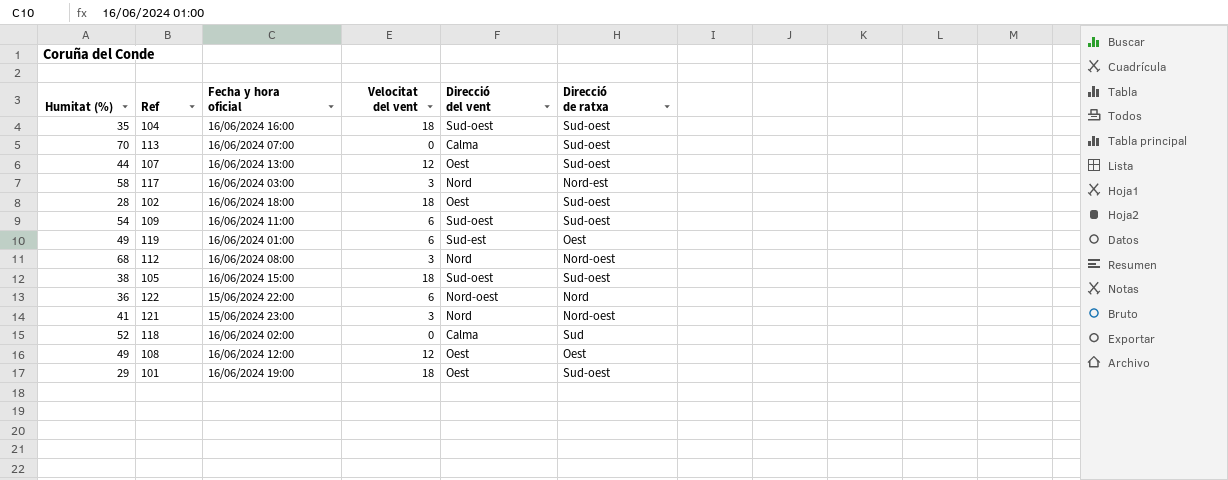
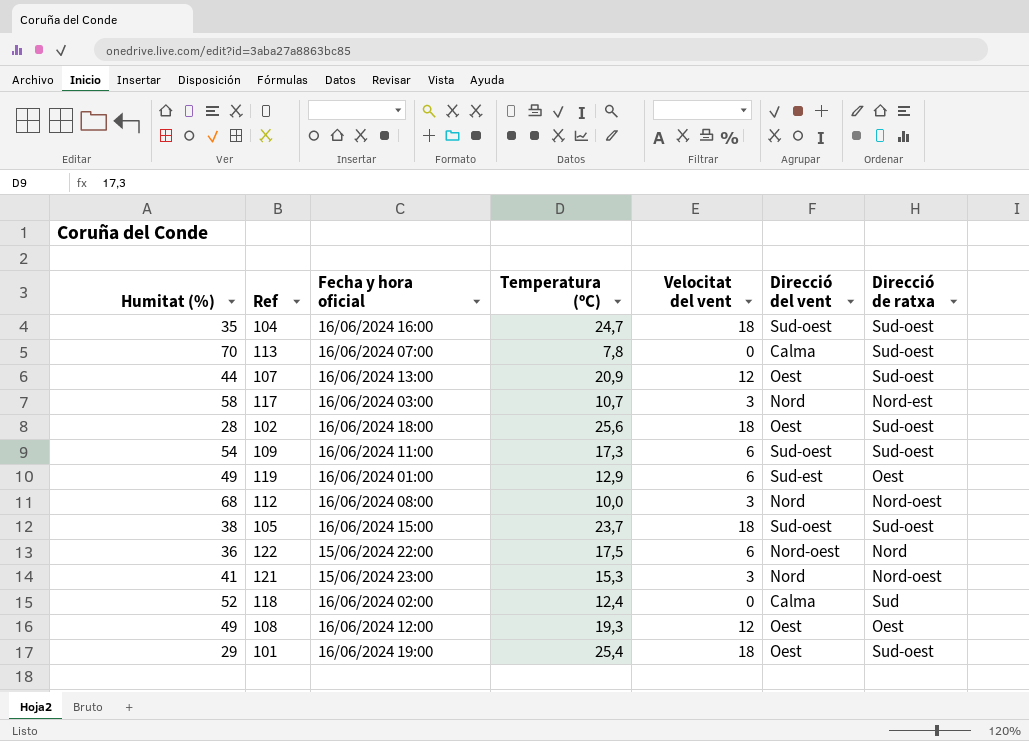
column Temperatura (ºC) | position: none -> 4

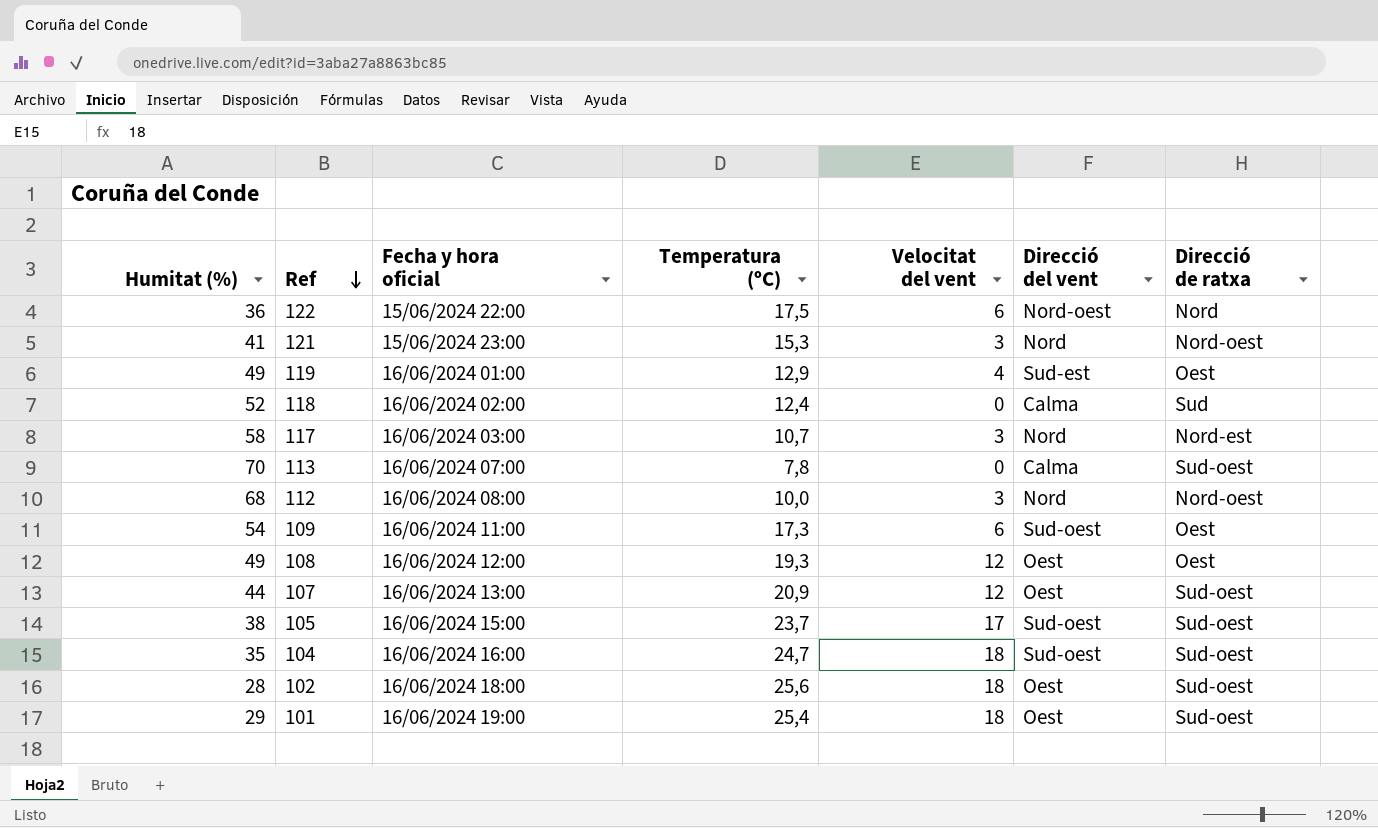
row order: none -> Ref descending
119 | Velocitat del vent: 6 -> 4
109 | Direcció de ratxa: Sud-oest -> Oest
105 | Velocitat del vent: 18 -> 17

